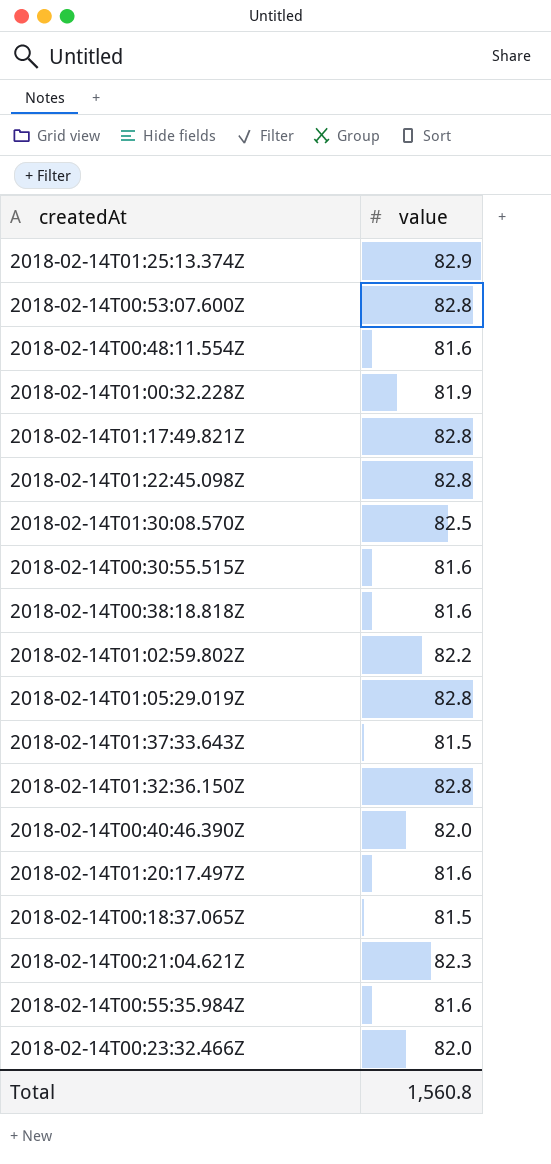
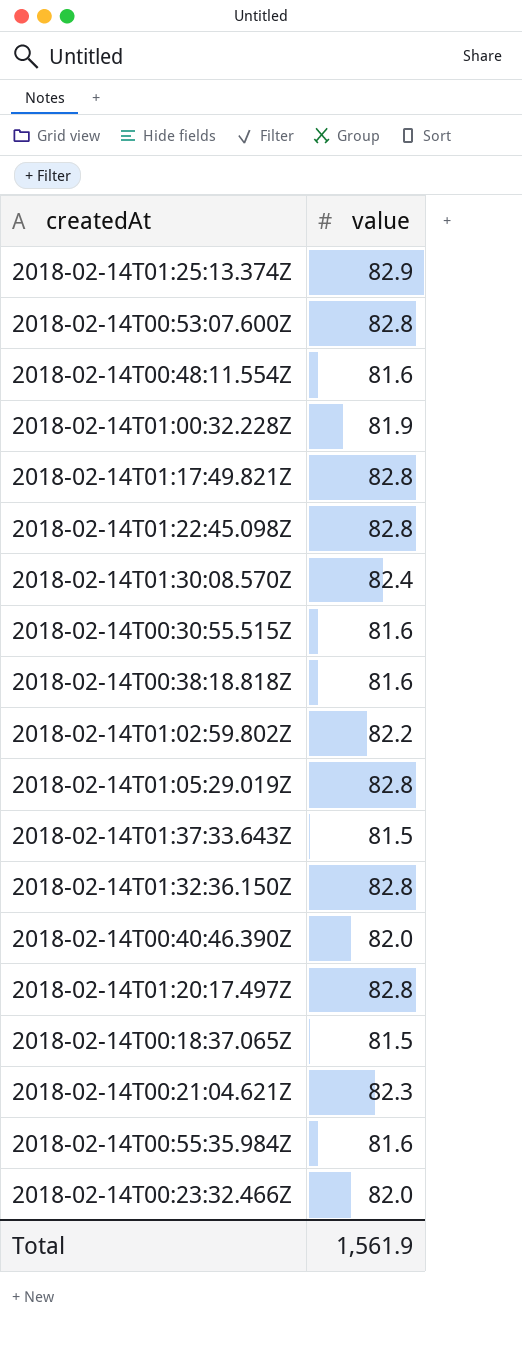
2018-02-14T01:30:08.570Z | value: 82.5 -> 82.4
2018-02-14T01:20:17.497Z | value: 81.6 -> 82.8
Total | value: 1,560.8 -> 1,561.9

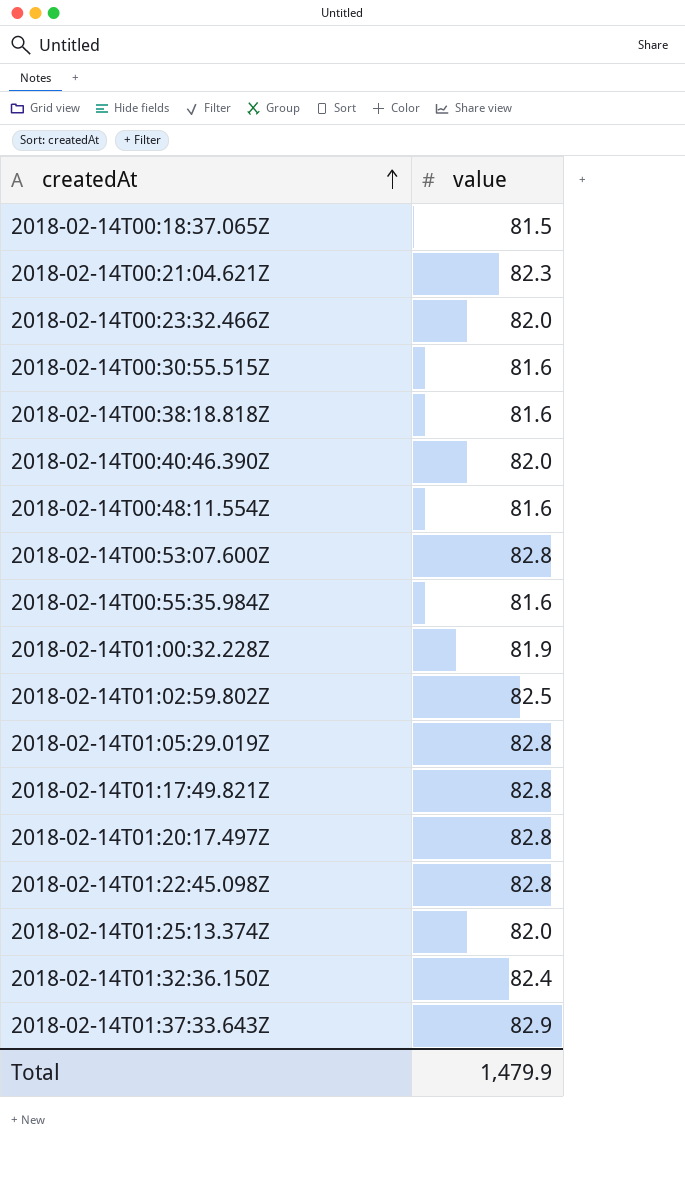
row order: none -> createdAt ascending
row 2018-02-14T01:30:08.570Z: 82.4 -> none
2018-02-14T01:02:59.802Z | value: 82.2 -> 82.5
2018-02-14T01:25:13.374Z | value: 82.9 -> 82.0
2018-02-14T01:32:36.150Z | value: 82.8 -> 82.4
2018-02-14T01:37:33.643Z | value: 81.5 -> 82.9
Total | value: 1,561.9 -> 1,479.9

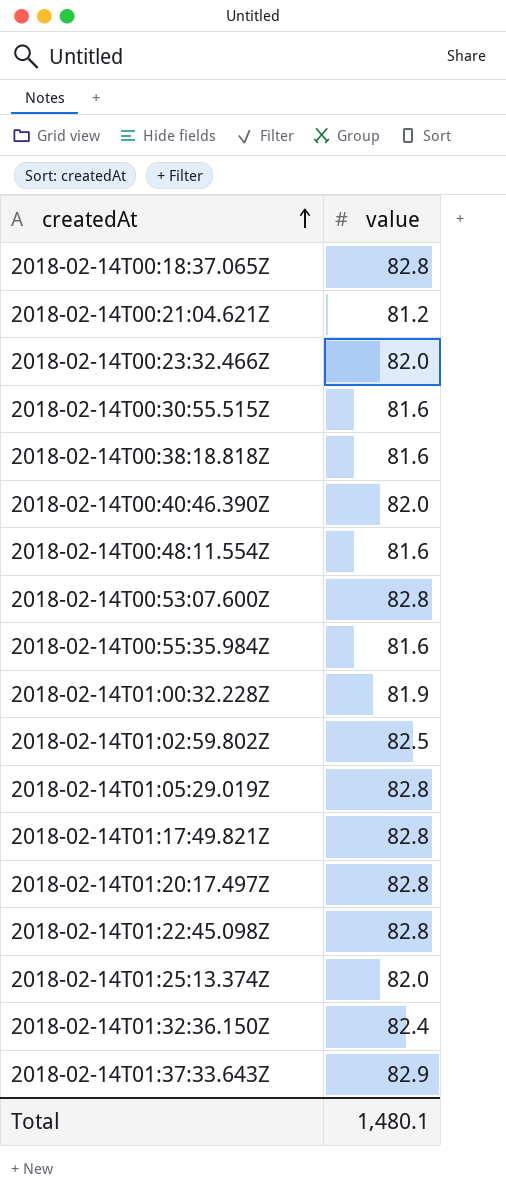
2018-02-14T00:18:37.065Z | value: 81.5 -> 82.8
2018-02-14T00:21:04.621Z | value: 82.3 -> 81.2
Total | value: 1,479.9 -> 1,480.1

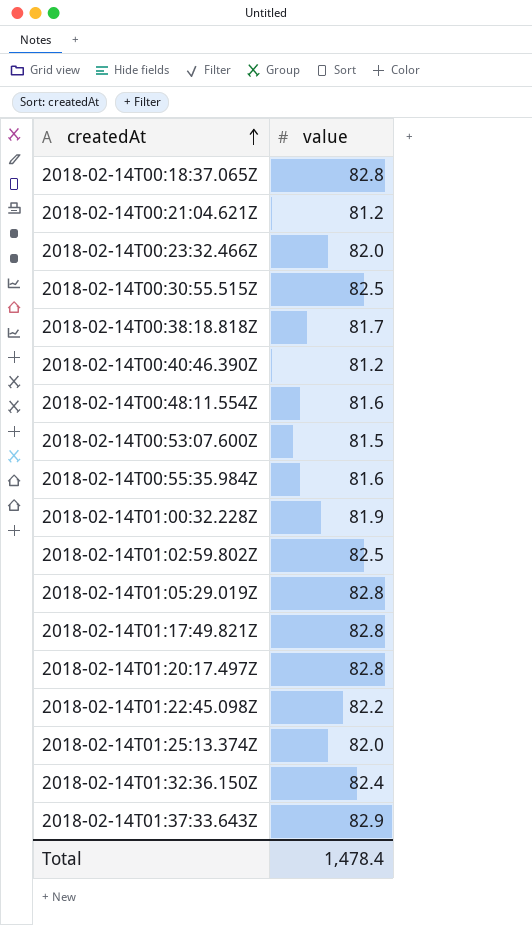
2018-02-14T00:30:55.515Z | value: 81.6 -> 82.5
2018-02-14T00:38:18.818Z | value: 81.6 -> 81.7
2018-02-14T00:40:46.390Z | value: 82.0 -> 81.2
2018-02-14T00:53:07.600Z | value: 82.8 -> 81.5
2018-02-14T01:22:45.098Z | value: 82.8 -> 82.2
Total | value: 1,480.1 -> 1,478.4

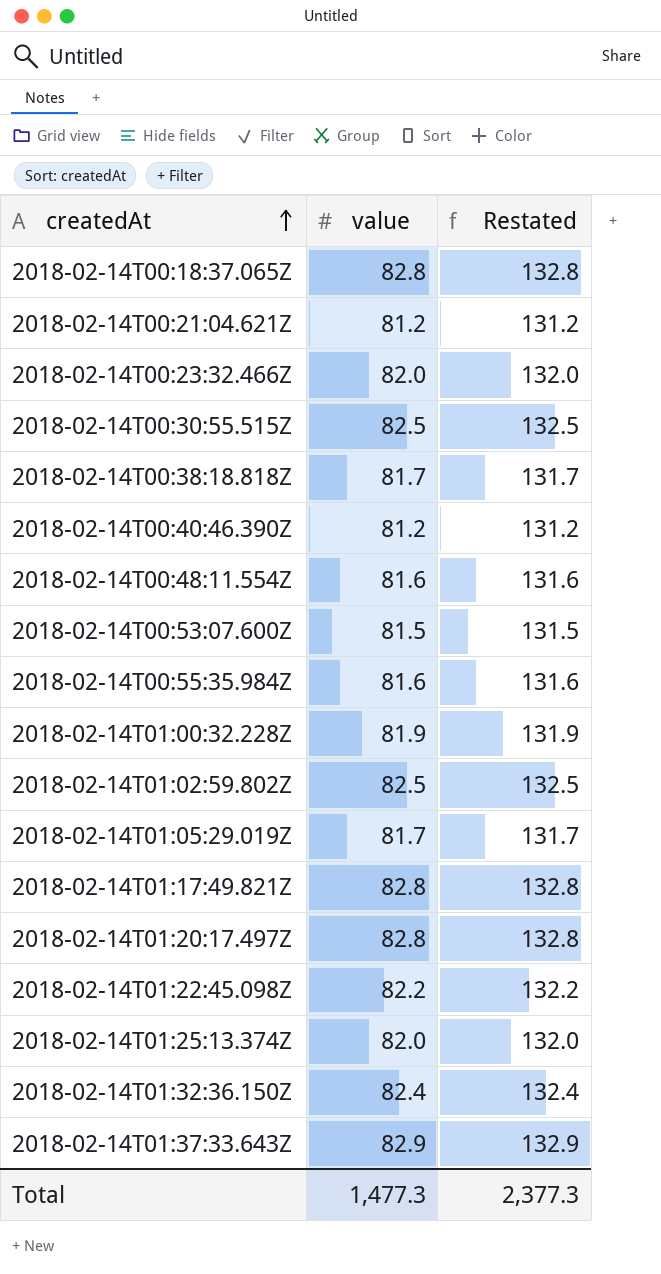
column Restated | formula: none -> [value] + 50
2018-02-14T01:05:29.019Z | value: 82.8 -> 81.7
Total | value: 1,478.4 -> 1,477.3

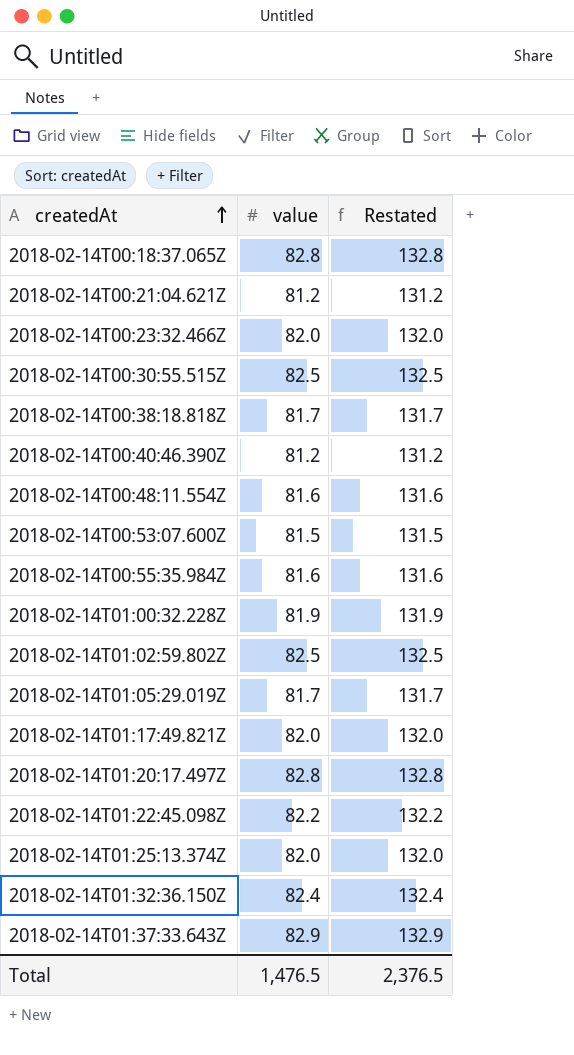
2018-02-14T01:17:49.821Z | value: 82.8 -> 82.0
2018-02-14T01:17:49.821Z | Restated: 132.8 -> 132.0
Total | value: 1,477.3 -> 1,476.5
Total | Restated: 2,377.3 -> 2,376.5

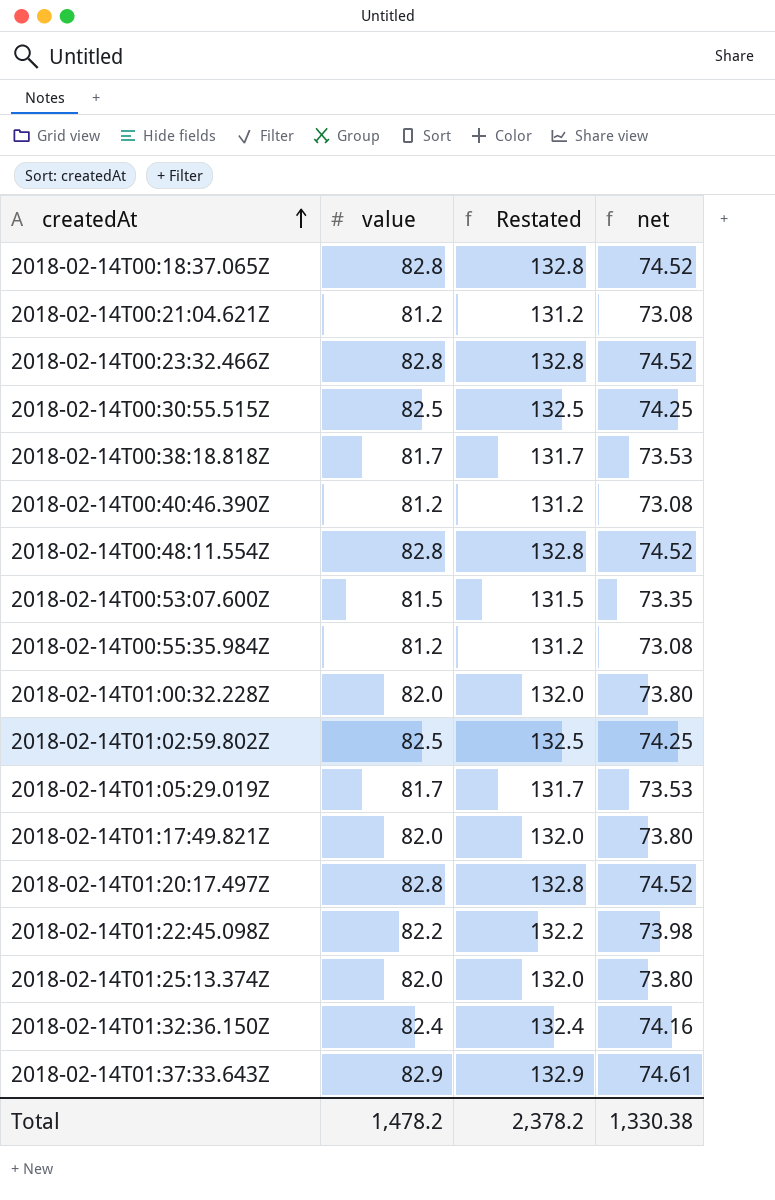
column net | formula: none -> [value] * 0.9
2018-02-14T00:23:32.466Z | value: 82.0 -> 82.8
2018-02-14T00:23:32.466Z | Restated: 132.0 -> 132.8
2018-02-14T00:48:11.554Z | value: 81.6 -> 82.8
2018-02-14T00:48:11.554Z | Restated: 131.6 -> 132.8
2018-02-14T00:55:35.984Z | value: 81.6 -> 81.2
2018-02-14T00:55:35.984Z | Restated: 131.6 -> 131.2
2018-02-14T01:00:32.228Z | value: 81.9 -> 82.0
2018-02-14T01:00:32.228Z | Restated: 131.9 -> 132.0
Total | value: 1,476.5 -> 1,478.2
Total | Restated: 2,376.5 -> 2,378.2

